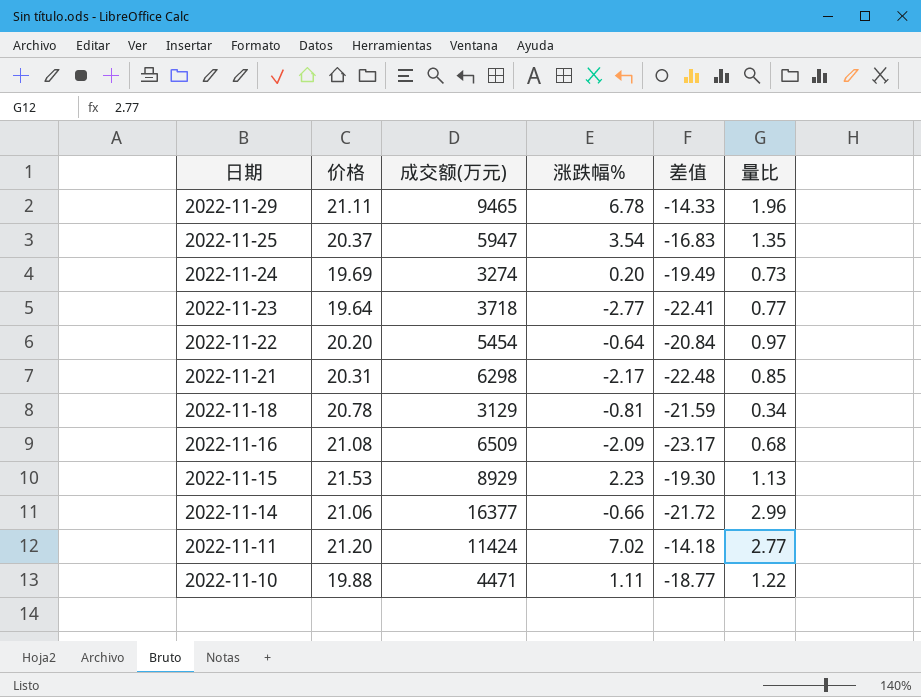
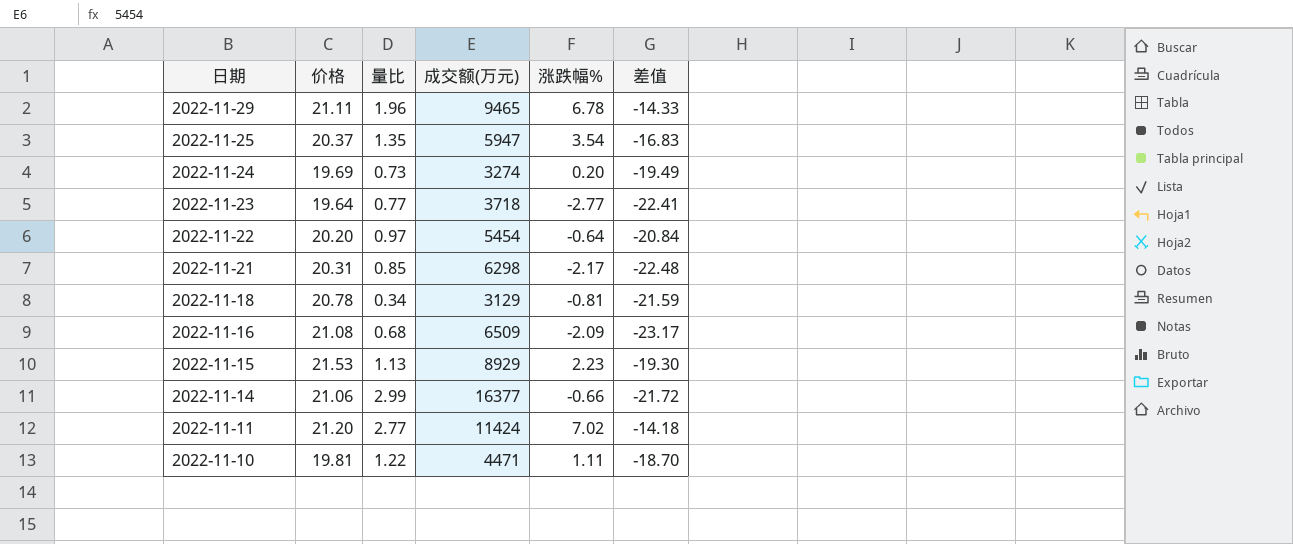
column 量比 | position: 6 -> 3
2022-11-10 | 价格: 19.88 -> 19.81
2022-11-10 | 差值: -18.77 -> -18.70

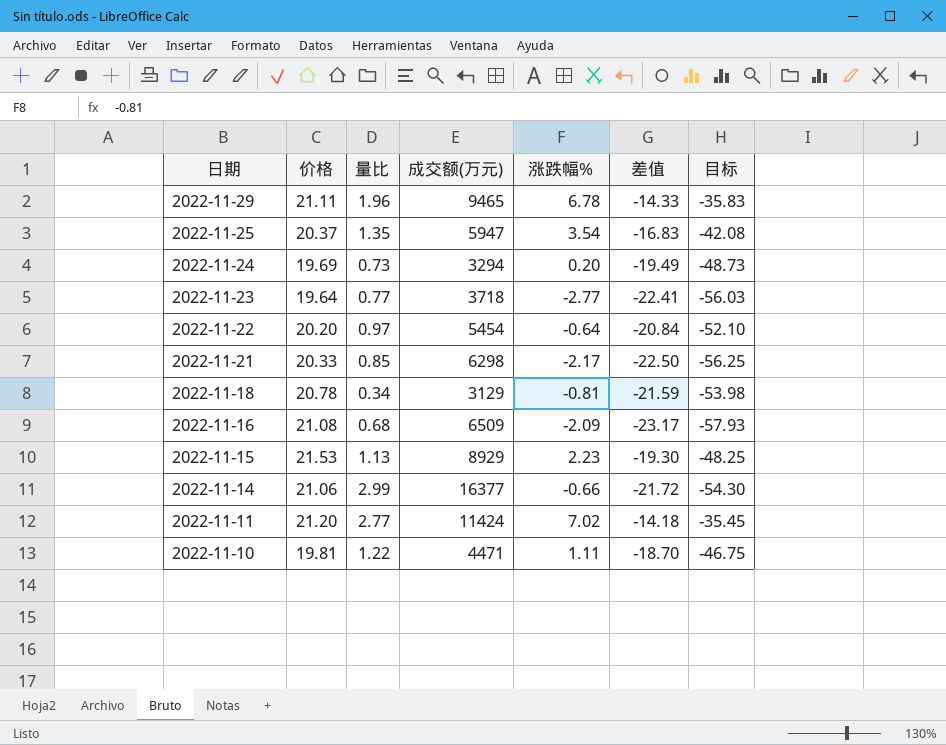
column 目标 | formula: none -> [差值] * 2.5
2022-11-24 | 成交额(万元): 3274 -> 3294
2022-11-21 | 价格: 20.31 -> 20.33
2022-11-21 | 差值: -22.48 -> -22.50

